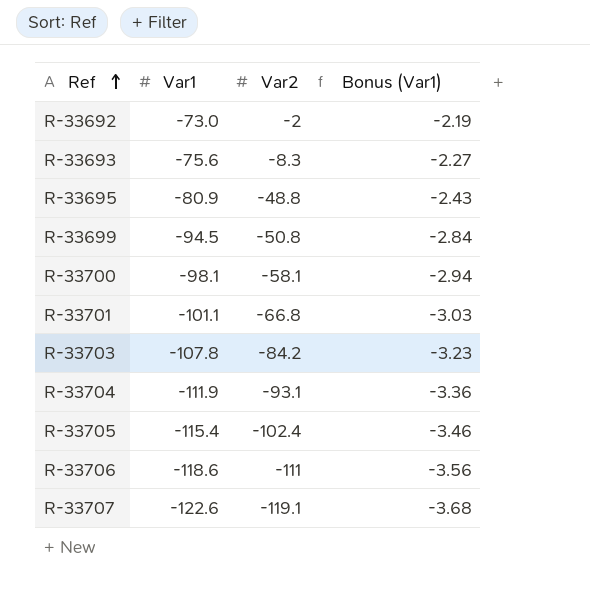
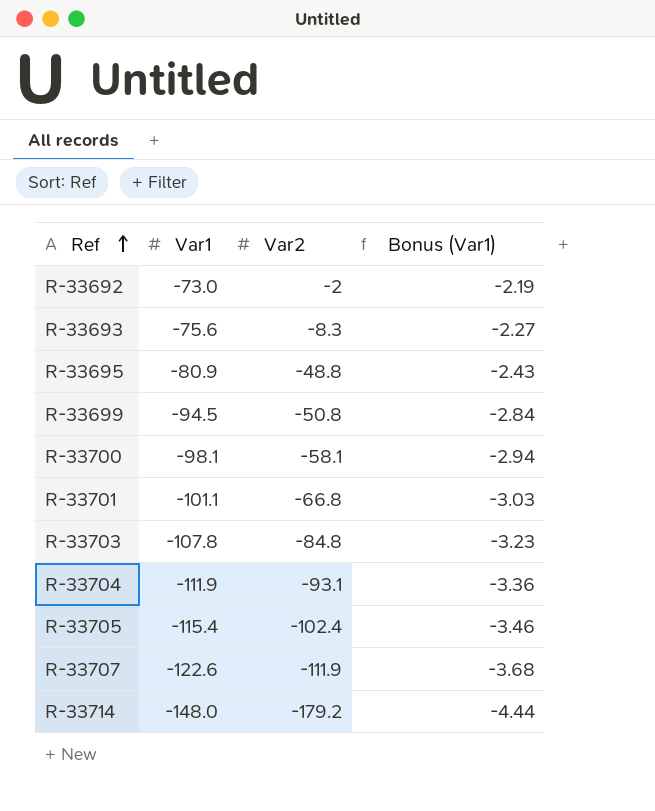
row R-33706: -118.6 | -111 | -3.56 -> none
R-33703 | Var2: -84.2 -> -84.8
R-33707 | Var2: -119.1 -> -111.9
row R-33714: none -> -148.0 | -179.2 | -4.44

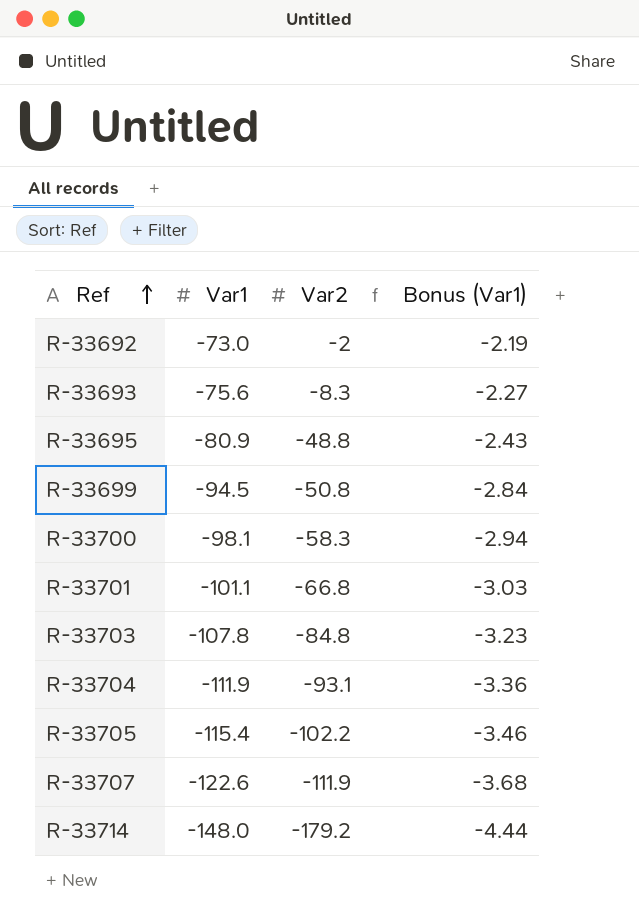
R-33700 | Var2: -58.1 -> -58.3
R-33705 | Var2: -102.4 -> -102.2

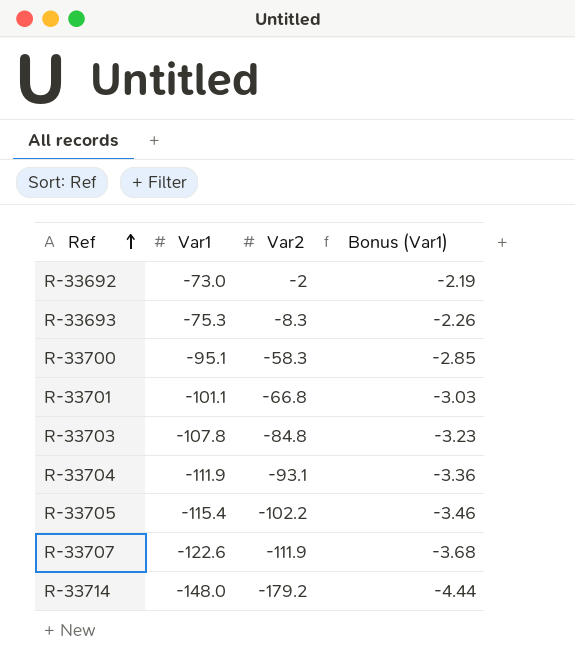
row R-33695: -80.9 | -48.8 | -2.43 -> none
row R-33699: -94.5 | -50.8 | -2.84 -> none
R-33693 | Var1: -75.6 -> -75.3
R-33693 | Bonus (Var1): -2.27 -> -2.26
R-33700 | Var1: -98.1 -> -95.1
R-33700 | Bonus (Var1): -2.94 -> -2.85

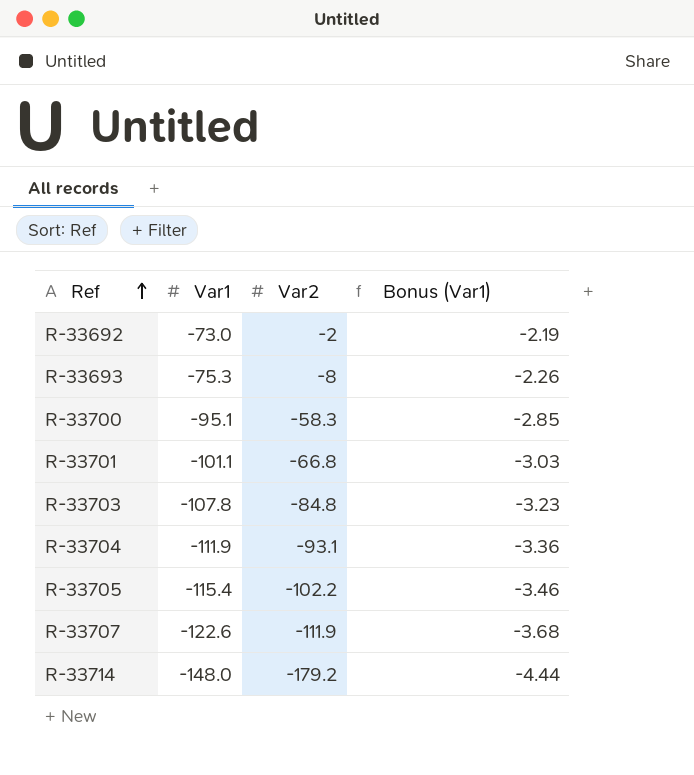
R-33693 | Var2: -8.3 -> -8

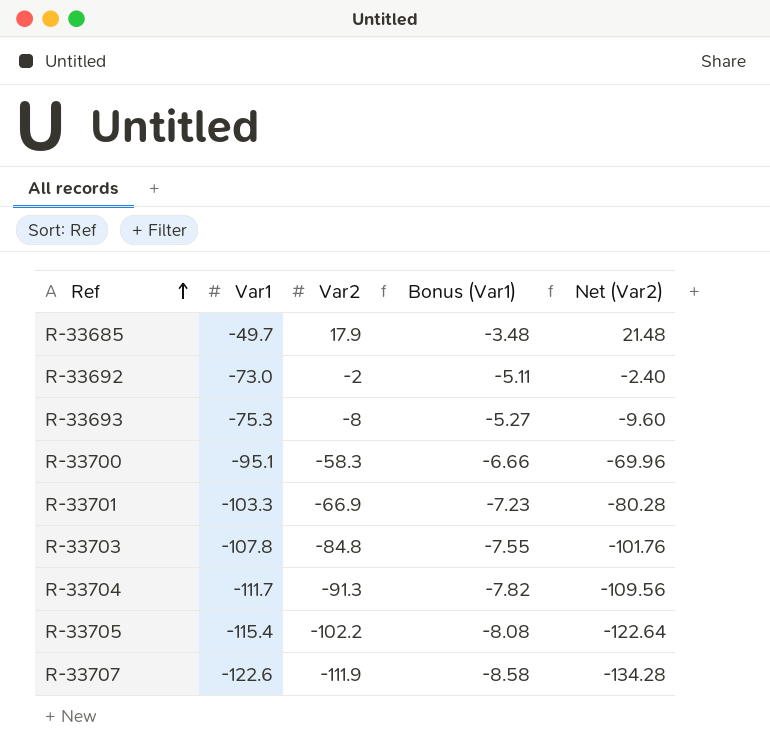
column Bonus (Var1) | formula: [Var1] * 0.03 -> [Var1] * 0.07
column Net (Var2) | formula: none -> [Var2] * 1.2
row R-33714: -148.0 | -179.2 | -4.44 -> none
row R-33685: none -> -49.7 | 17.9 | -3.48 | 21.48
R-33701 | Var1: -101.1 -> -103.3
R-33701 | Var2: -66.8 -> -66.9
R-33704 | Var1: -111.9 -> -111.7
R-33704 | Var2: -93.1 -> -91.3

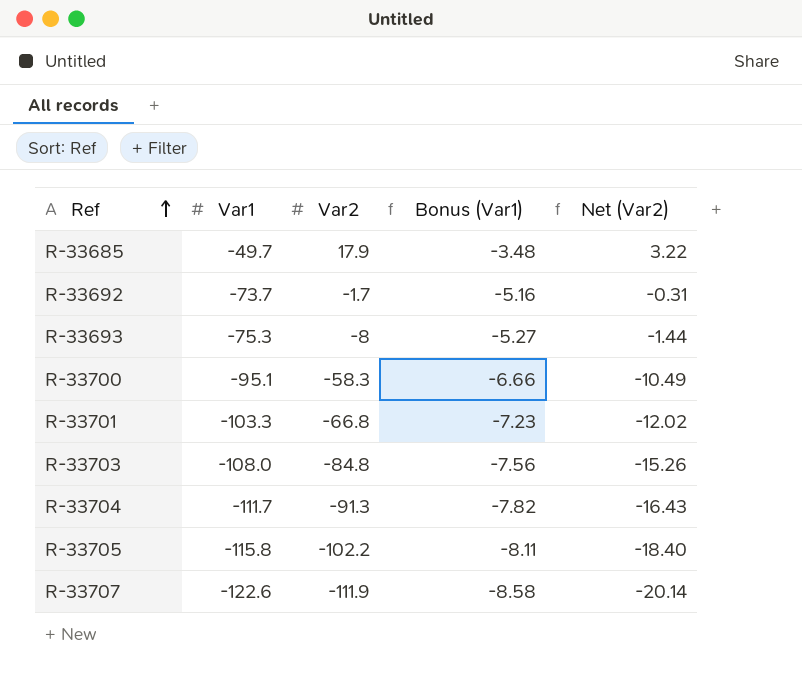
column Net (Var2) | formula: [Var2] * 1.2 -> [Var2] * 0.18
R-33692 | Var1: -73.0 -> -73.7
R-33692 | Var2: -2 -> -1.7
R-33692 | Bonus (Var1): -5.11 -> -5.16
R-33701 | Var2: -66.9 -> -66.8
R-33703 | Var1: -107.8 -> -108.0
R-33703 | Bonus (Var1): -7.55 -> -7.56
R-33705 | Var1: -115.4 -> -115.8
R-33705 | Bonus (Var1): -8.08 -> -8.11

